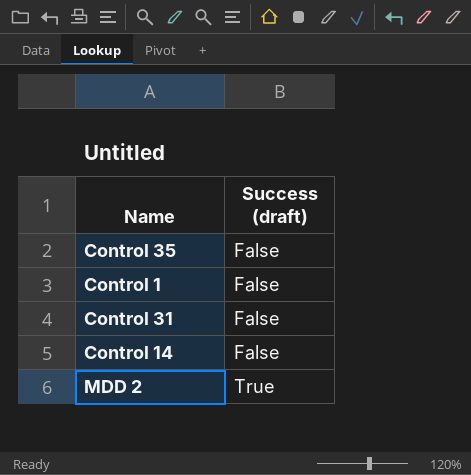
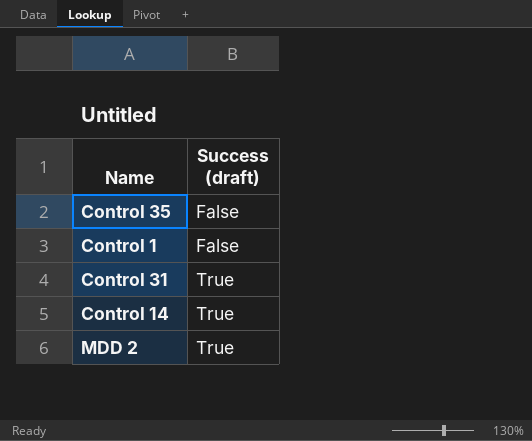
Control 31 | Success (draft): False -> True
Control 14 | Success (draft): False -> True

